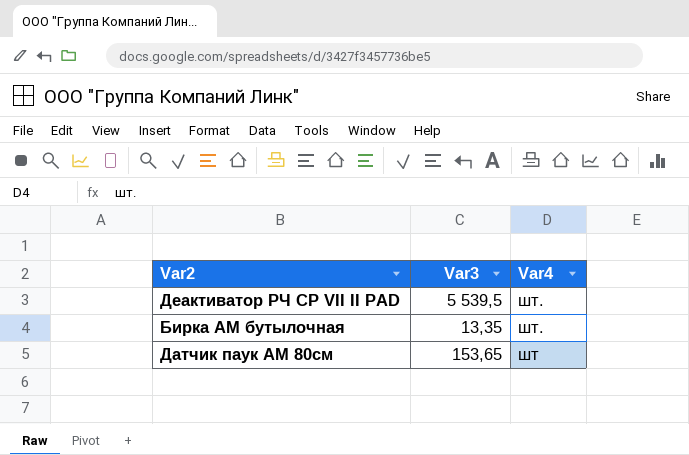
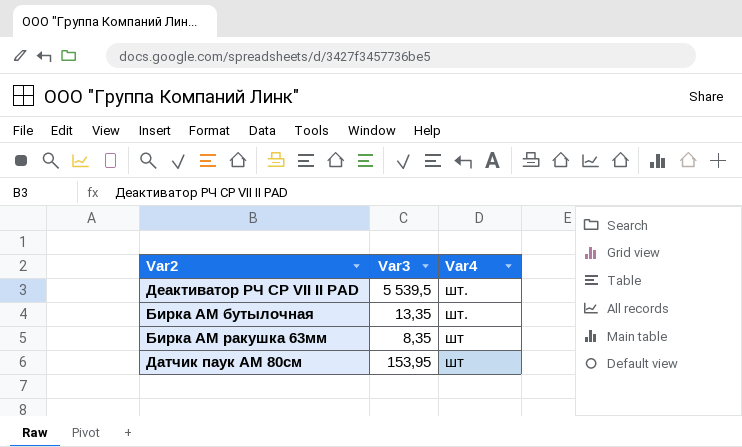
row Бирка АМ ракушка 63мм: none -> 8,35 | шт
Датчик паук АМ 80см | Var3: 153,65 -> 153,95

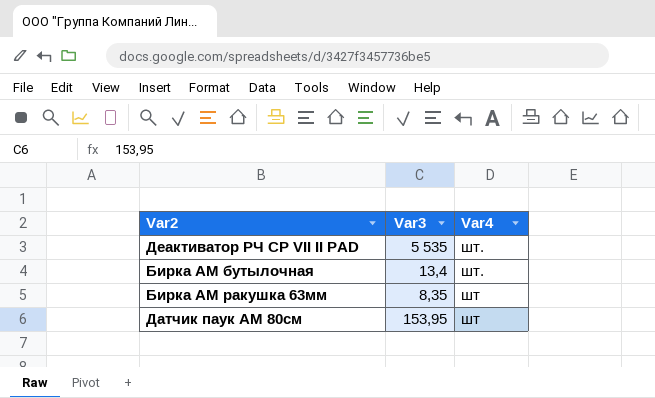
Деактиватор РЧ CP VII II PAD | Var3: 5 539,5 -> 5 535
Бирка АМ бутылочная | Var3: 13,35 -> 13,4

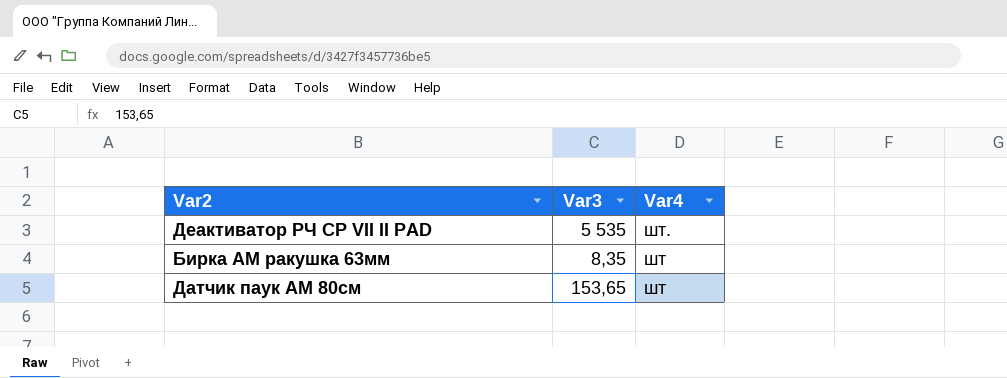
row Бирка АМ бутылочная: 13,4 | шт. -> none
Датчик паук АМ 80см | Var3: 153,95 -> 153,65

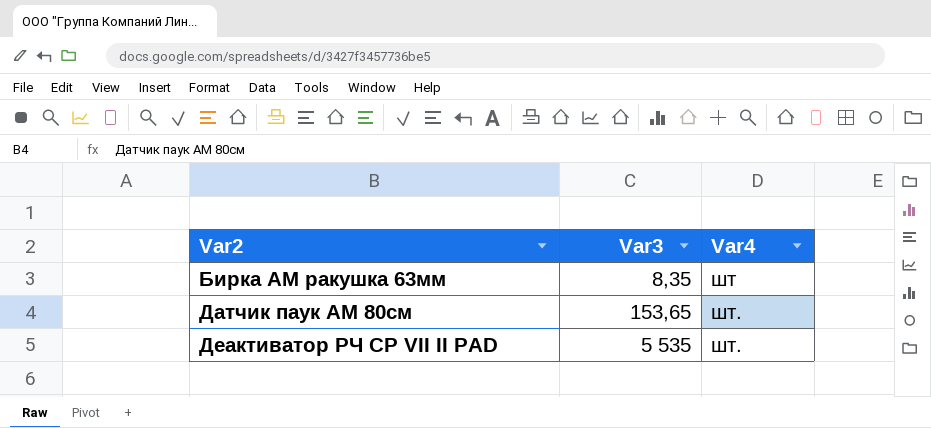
row order: Var4 descending -> Var2 ascending
Датчик паук АМ 80см | Var4: шт -> шт.

